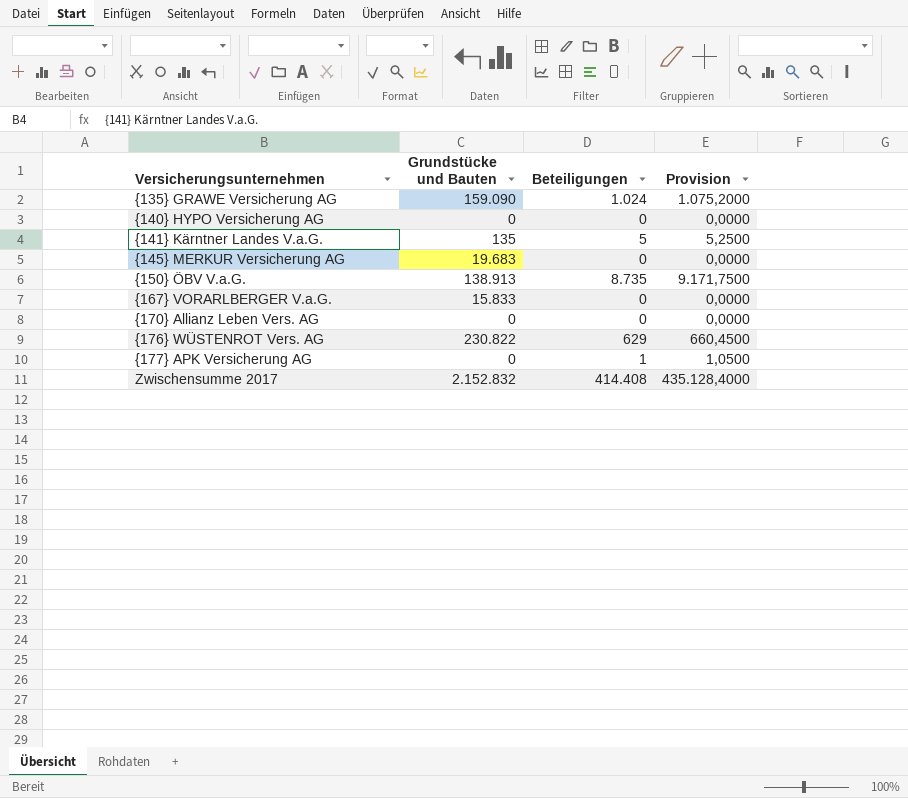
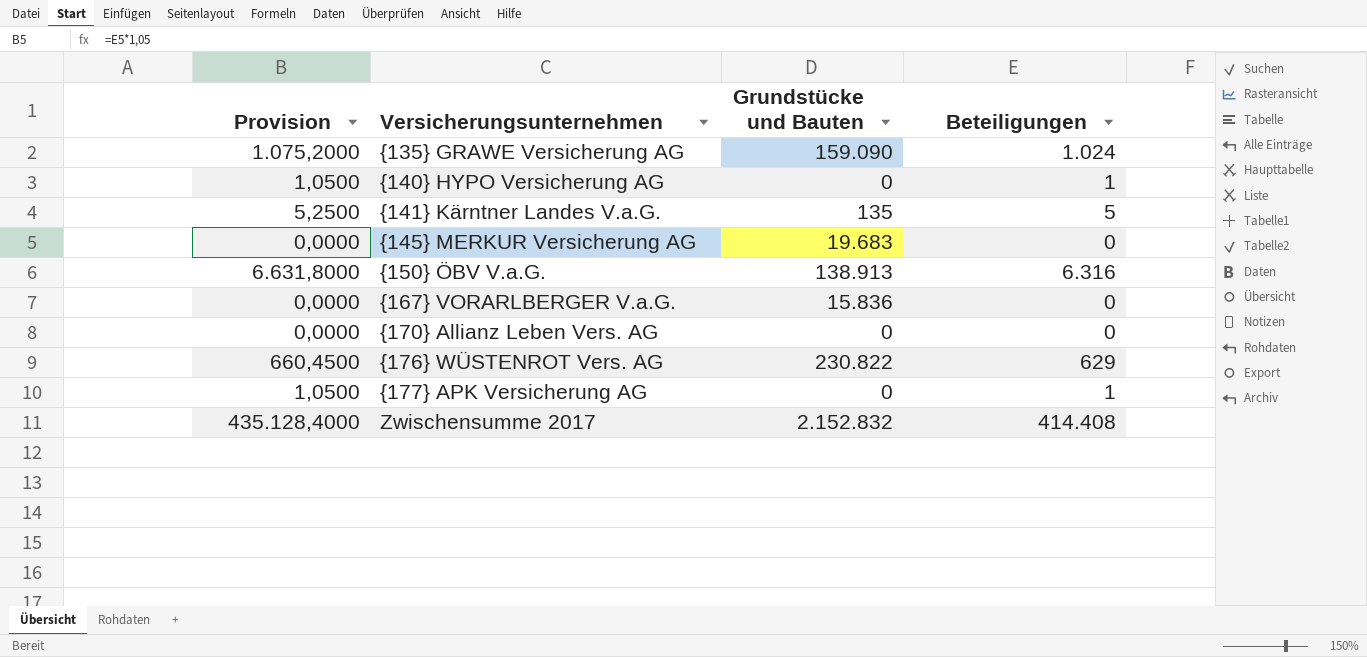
column Provision | position: 4 -> 1
{140} HYPO Versicherung AG | Provision: 0,0000 -> 1,0500
{140} HYPO Versicherung AG | Beteiligungen: 0 -> 1
{150} ÖBV V.a.G. | Provision: 9.171,7500 -> 6.631,8000
{150} ÖBV V.a.G. | Beteiligungen: 8.735 -> 6.316
{167} VORARLBERGER V.a.G. | Grundstücke und Bauten: 15.833 -> 15.836

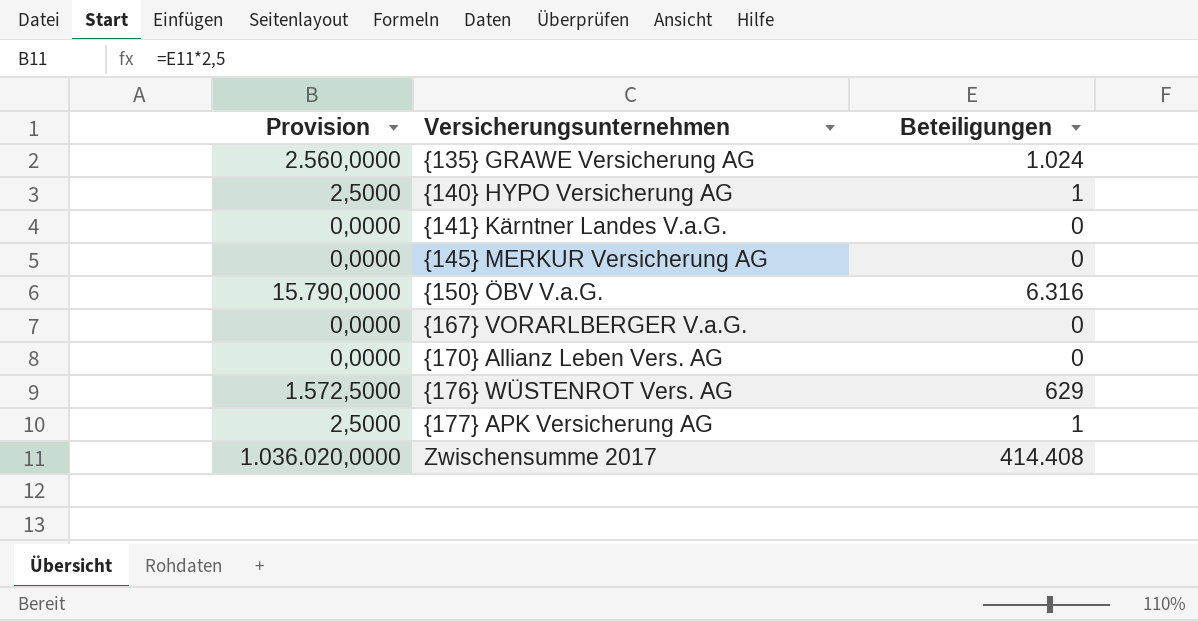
column Grundstücke und Bauten | position: 3 -> none
column Provision | formula: [Beteiligungen] * 1,05 -> [Beteiligungen] * 2,5
{141} Kärntner Landes V.a.G. | Beteiligungen: 5 -> 0

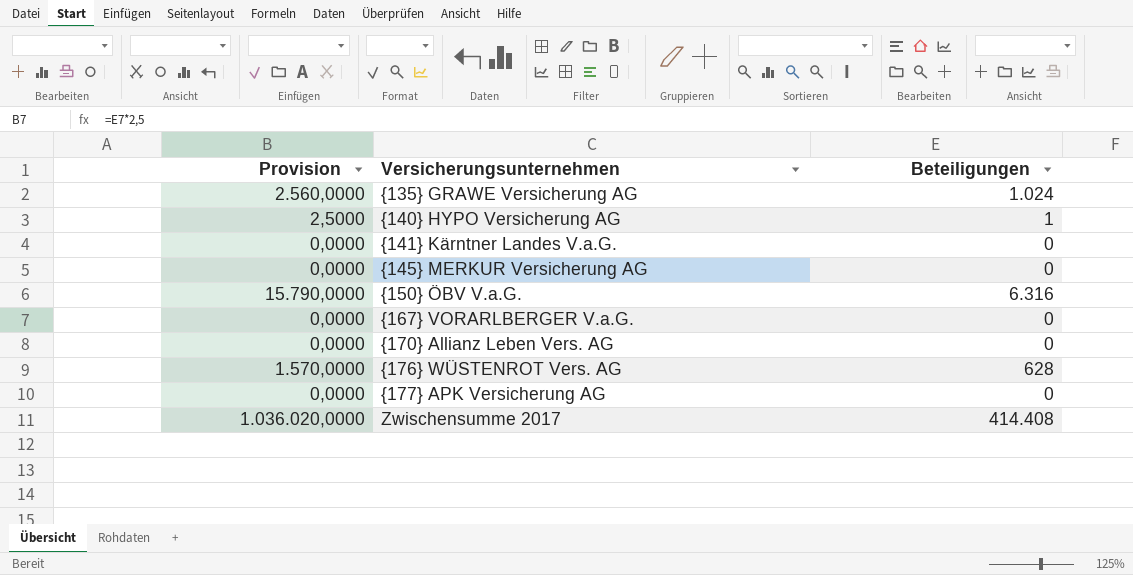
{176} WÜSTENROT Vers. AG | Provision: 1.572,5000 -> 1.570,0000
{176} WÜSTENROT Vers. AG | Beteiligungen: 629 -> 628
{177} APK Versicherung AG | Provision: 2,5000 -> 0,0000
{177} APK Versicherung AG | Beteiligungen: 1 -> 0

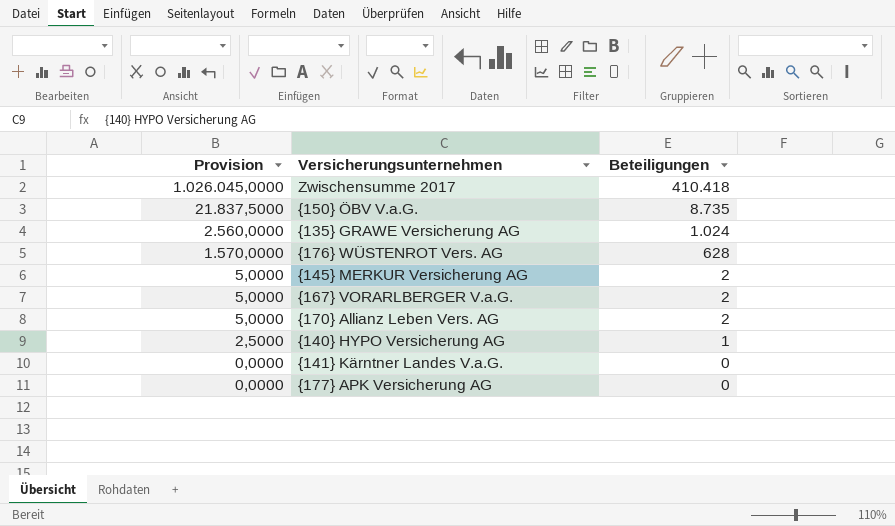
row order: none -> Provision descending
Zwischensumme 2017 | Provision: 1.036.020,0000 -> 1.026.045,0000
Zwischensumme 2017 | Beteiligungen: 414.408 -> 410.418
{150} ÖBV V.a.G. | Provision: 15.790,0000 -> 21.837,5000
{150} ÖBV V.a.G. | Beteiligungen: 6.316 -> 8.735
{145} MERKUR Versicherung AG | Provision: 0,0000 -> 5,0000
{145} MERKUR Versicherung AG | Beteiligungen: 0 -> 2
{167} VORARLBERGER V.a.G. | Provision: 0,0000 -> 5,0000
{167} VORARLBERGER V.a.G. | Beteiligungen: 0 -> 2
{170} Allianz Leben Vers. AG | Provision: 0,0000 -> 5,0000
{170} Allianz Leben Vers. AG | Beteiligungen: 0 -> 2

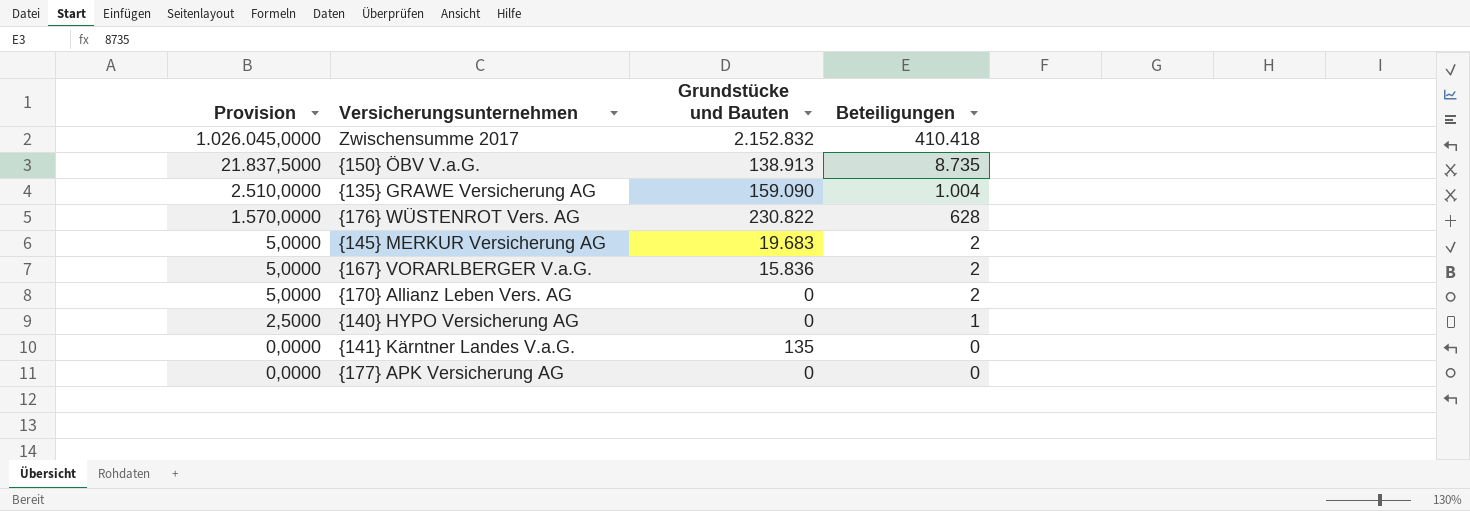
column Grundstücke und Bauten | position: none -> 3
{135} GRAWE Versicherung AG | Provision: 2.560,0000 -> 2.510,0000
{135} GRAWE Versicherung AG | Beteiligungen: 1.024 -> 1.004

